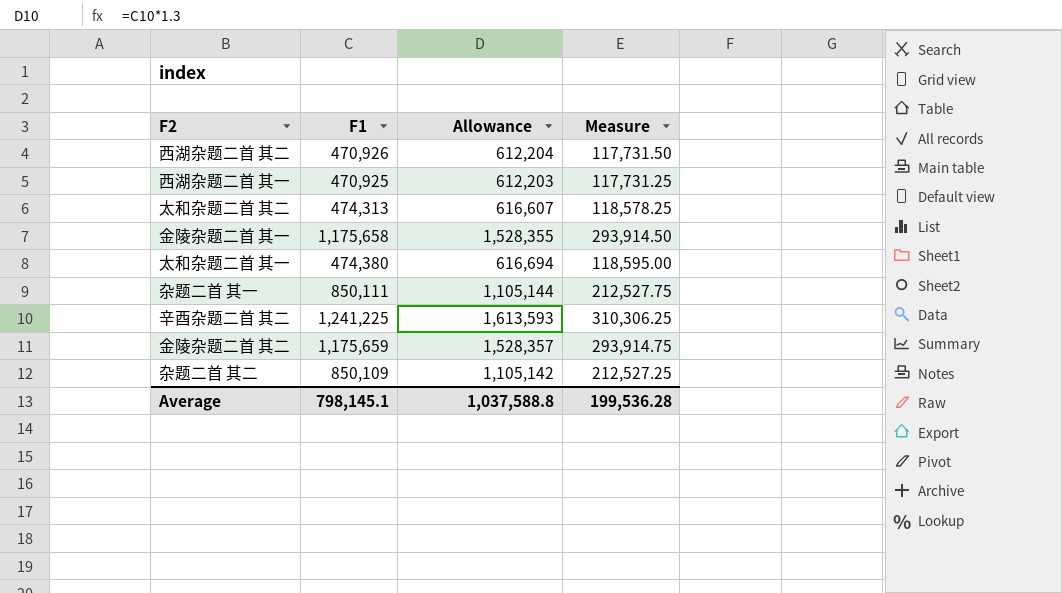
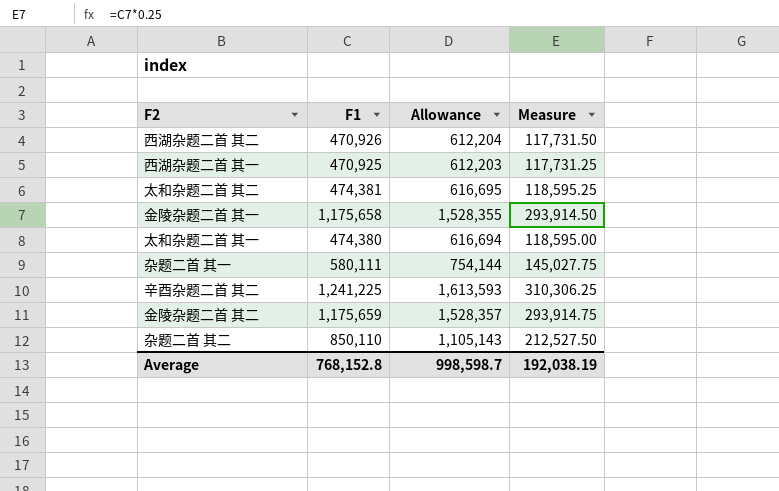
太和杂题二首 其二 | F1: 474,313 -> 474,381
太和杂题二首 其二 | Allowance: 616,607 -> 616,695
太和杂题二首 其二 | Measure: 118,578.25 -> 118,595.25
杂题二首 其一 | F1: 850,111 -> 580,111
杂题二首 其一 | Allowance: 1,105,144 -> 754,144
杂题二首 其一 | Measure: 212,527.75 -> 145,027.75
杂题二首 其二 | F1: 850,109 -> 850,110
杂题二首 其二 | Allowance: 1,105,142 -> 1,105,143
杂题二首 其二 | Measure: 212,527.25 -> 212,527.50
Average | F1: 798,145.1 -> 768,152.8
Average | Allowance: 1,037,588.8 -> 998,598.7
Average | Measure: 199,536.28 -> 192,038.19

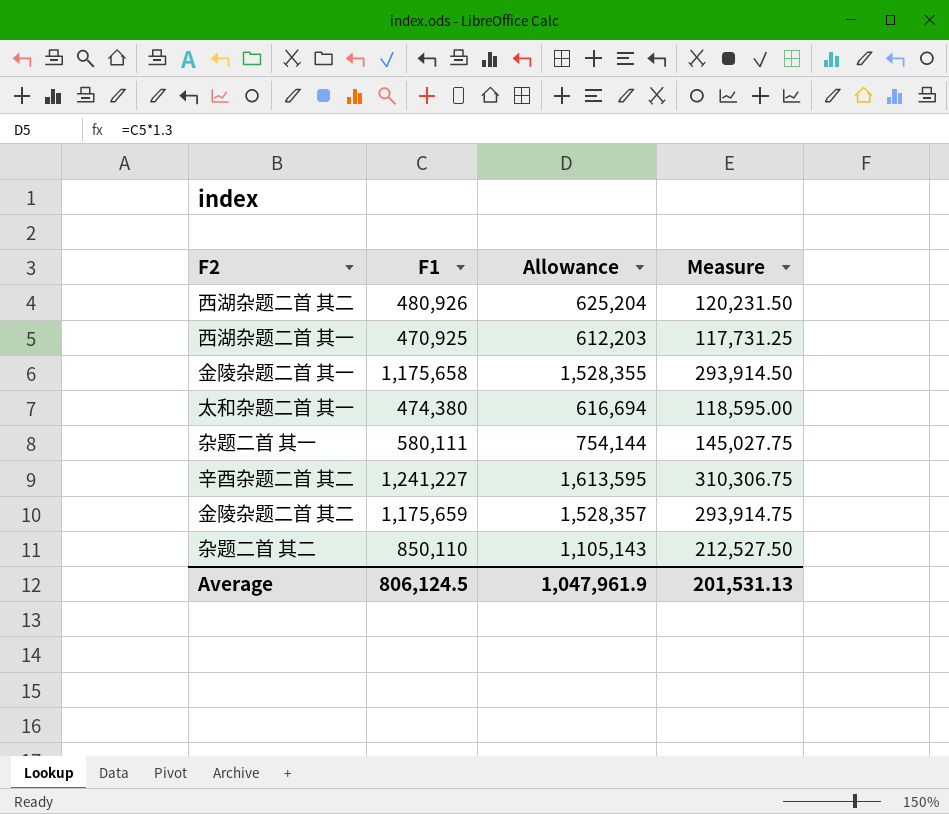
row 太和杂题二首 其二: 474,381 | 616,695 | 118,595.25 -> none
西湖杂题二首 其二 | F1: 470,926 -> 480,926
西湖杂题二首 其二 | Allowance: 612,204 -> 625,204
西湖杂题二首 其二 | Measure: 117,731.50 -> 120,231.50
辛酉杂题二首 其二 | F1: 1,241,225 -> 1,241,227
辛酉杂题二首 其二 | Allowance: 1,613,593 -> 1,613,595
辛酉杂题二首 其二 | Measure: 310,306.25 -> 310,306.75
Average | F1: 768,152.8 -> 806,124.5
Average | Allowance: 998,598.7 -> 1,047,961.9
Average | Measure: 192,038.19 -> 201,531.13

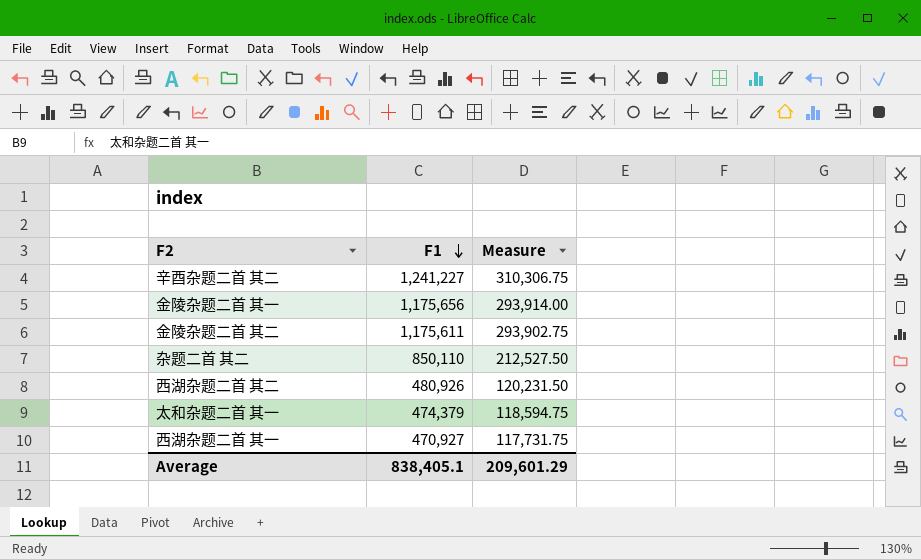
row order: none -> F1 descending
column Allowance | formula: [F1] * 1.3 -> none
row 杂题二首 其一: 580,111 | 754,144 | 145,027.75 -> none
金陵杂题二首 其一 | F1: 1,175,658 -> 1,175,656
金陵杂题二首 其一 | Measure: 293,914.50 -> 293,914.00
金陵杂题二首 其二 | F1: 1,175,659 -> 1,175,611
金陵杂题二首 其二 | Measure: 293,914.75 -> 293,902.75
太和杂题二首 其一 | F1: 474,380 -> 474,379
太和杂题二首 其一 | Measure: 118,595.00 -> 118,594.75
西湖杂题二首 其一 | F1: 470,925 -> 470,927
西湖杂题二首 其一 | Measure: 117,731.25 -> 117,731.75
Average | F1: 806,124.5 -> 838,405.1
Average | Measure: 201,531.13 -> 209,601.29

